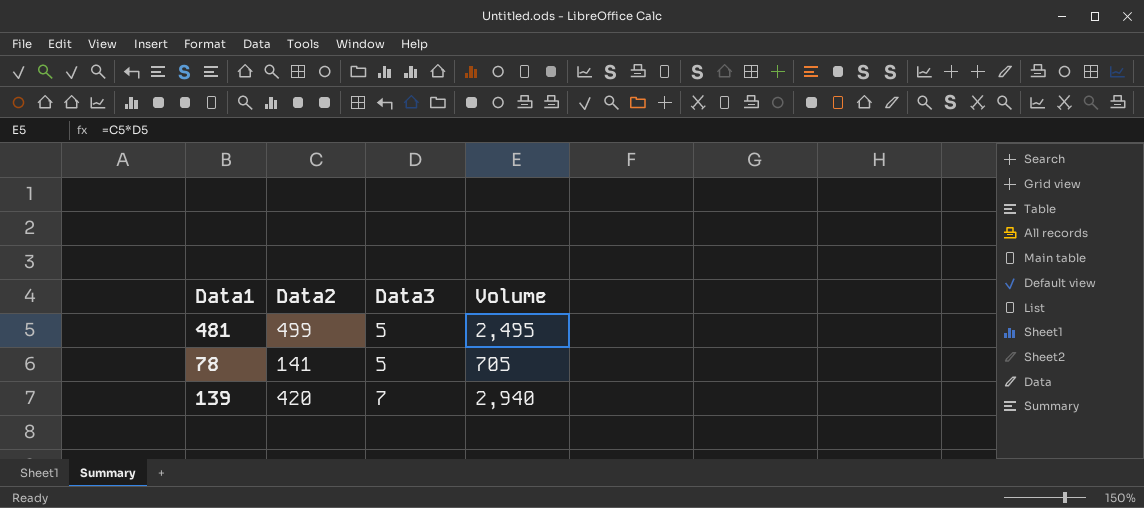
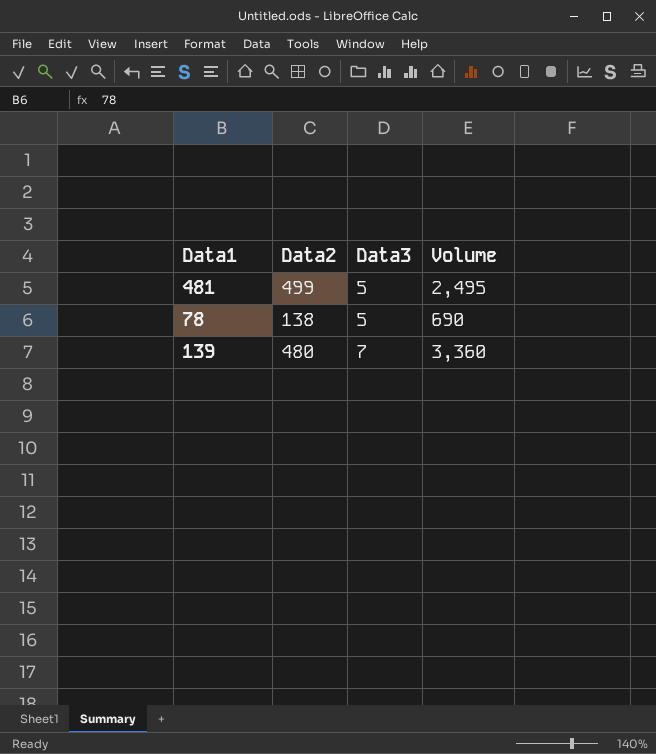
78 | Data2: 141 -> 138
78 | Volume: 705 -> 690
139 | Data2: 420 -> 480
139 | Volume: 2,940 -> 3,360

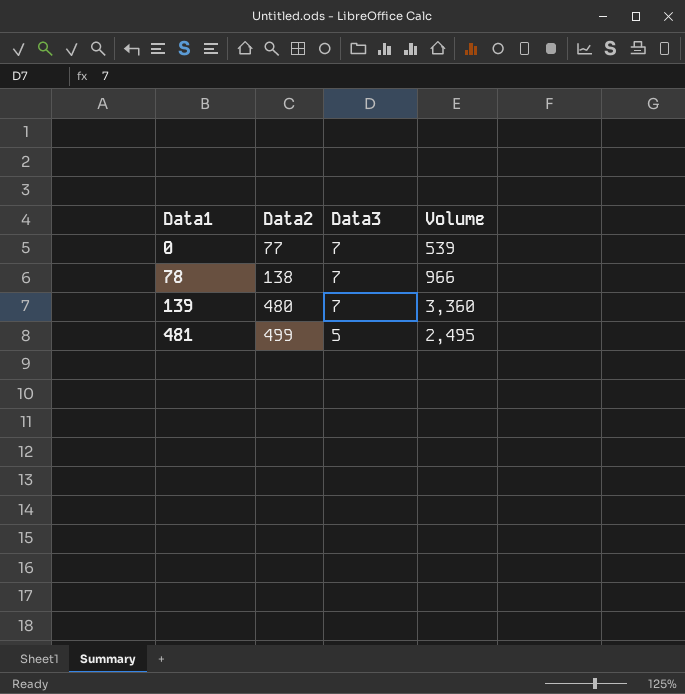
row order: Data3 ascending -> Data1 ascending
row 0: none -> 77 | 7 | 539
78 | Data3: 5 -> 7
78 | Volume: 690 -> 966

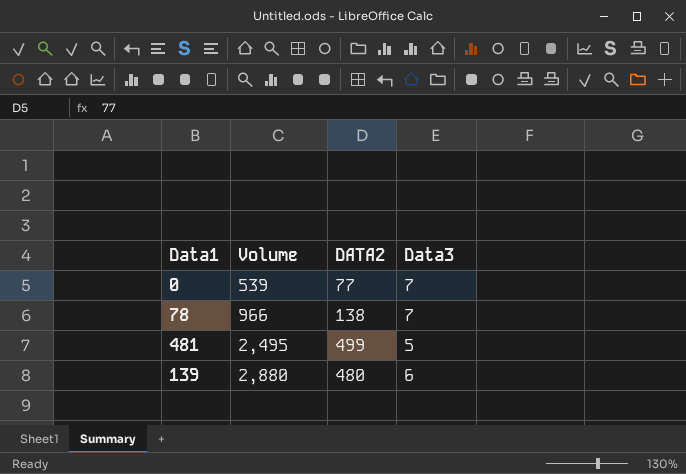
row order: Data1 ascending -> Volume ascending
column Volume | position: 4 -> 2
column name: Data2 -> DATA2
139 | Volume: 3,360 -> 2,880
139 | Data3: 7 -> 6

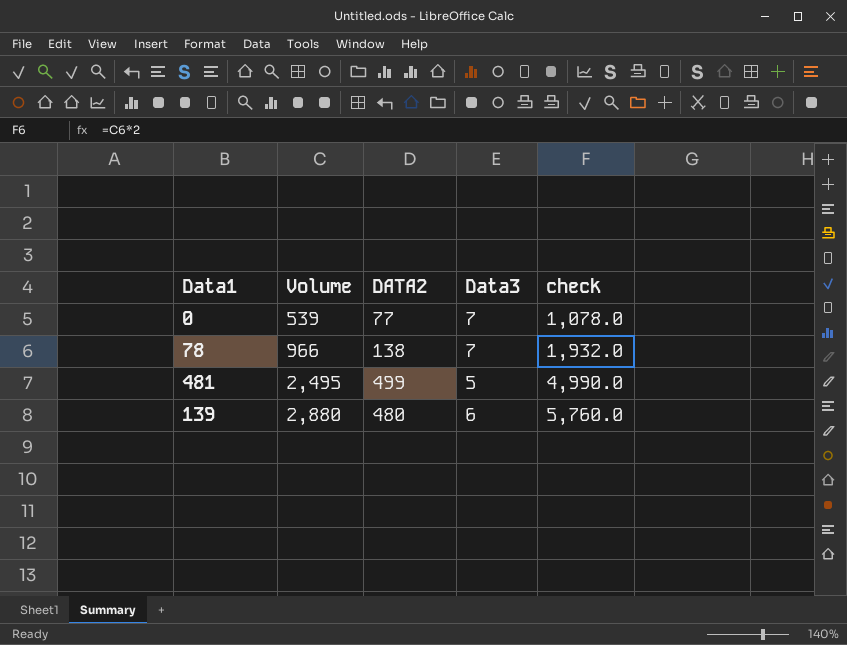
column check | formula: none -> [Volume] * 2

